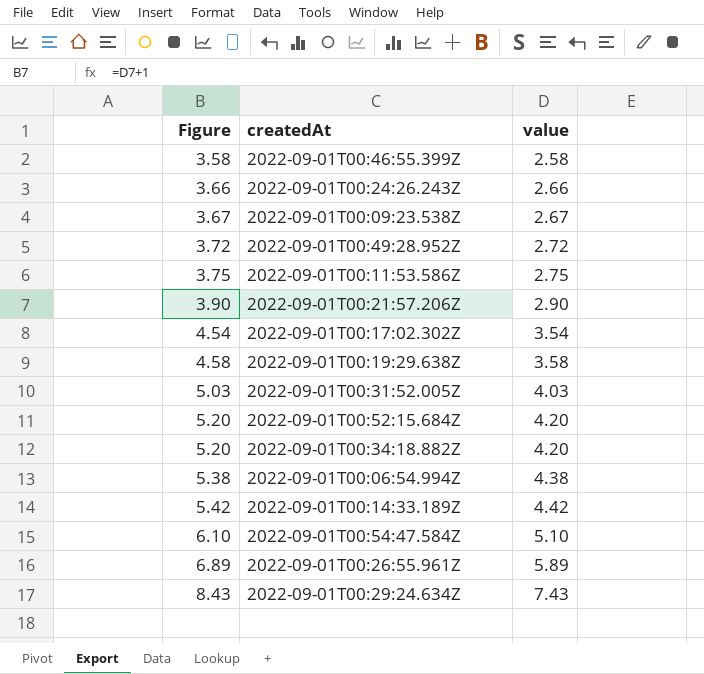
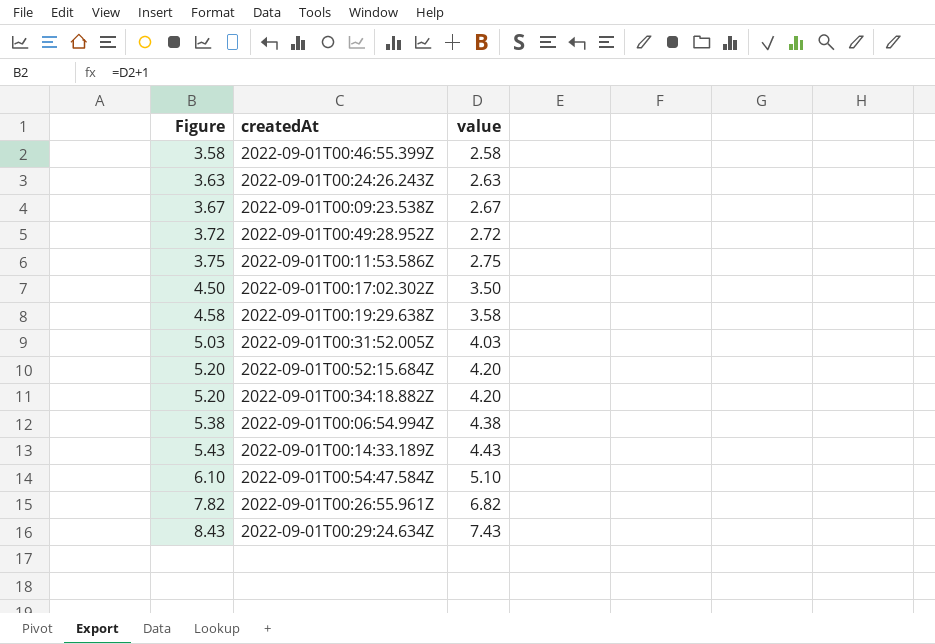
row 2022-09-01T00:21:57.206Z: 3.90 | 2.90 -> none
2022-09-01T00:24:26.243Z | Figure: 3.66 -> 3.63
2022-09-01T00:24:26.243Z | value: 2.66 -> 2.63
2022-09-01T00:17:02.302Z | Figure: 4.54 -> 4.50
2022-09-01T00:17:02.302Z | value: 3.54 -> 3.50
2022-09-01T00:14:33.189Z | Figure: 5.42 -> 5.43
2022-09-01T00:14:33.189Z | value: 4.42 -> 4.43
2022-09-01T00:26:55.961Z | Figure: 6.89 -> 7.82
2022-09-01T00:26:55.961Z | value: 5.89 -> 6.82

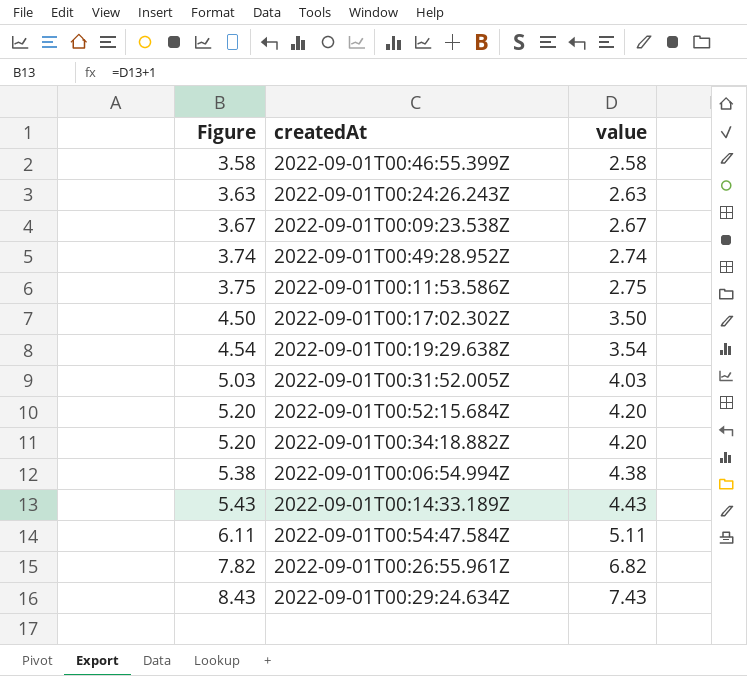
2022-09-01T00:49:28.952Z | Figure: 3.72 -> 3.74
2022-09-01T00:49:28.952Z | value: 2.72 -> 2.74
2022-09-01T00:19:29.638Z | Figure: 4.58 -> 4.54
2022-09-01T00:19:29.638Z | value: 3.58 -> 3.54
2022-09-01T00:54:47.584Z | Figure: 6.10 -> 6.11
2022-09-01T00:54:47.584Z | value: 5.10 -> 5.11

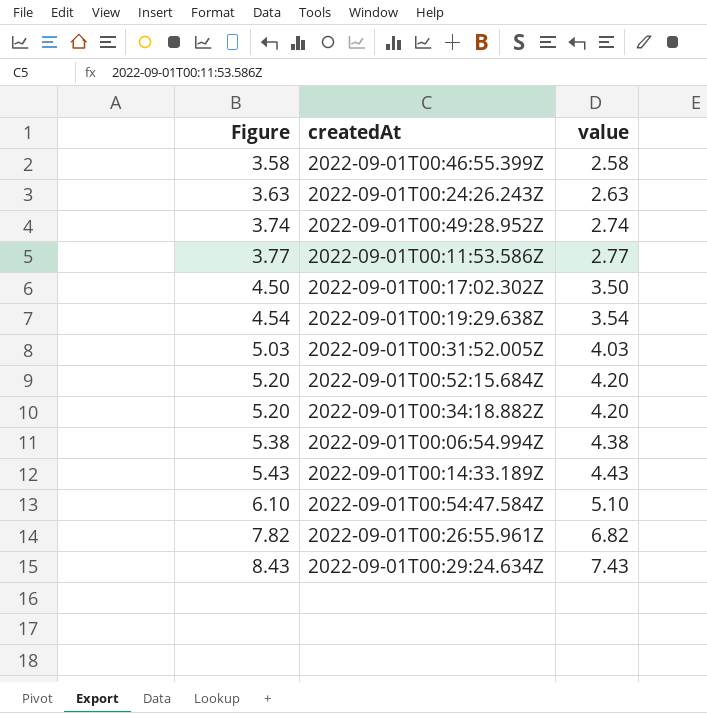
row 2022-09-01T00:09:23.538Z: 3.67 | 2.67 -> none
2022-09-01T00:11:53.586Z | Figure: 3.75 -> 3.77
2022-09-01T00:11:53.586Z | value: 2.75 -> 2.77
2022-09-01T00:54:47.584Z | Figure: 6.11 -> 6.10
2022-09-01T00:54:47.584Z | value: 5.11 -> 5.10

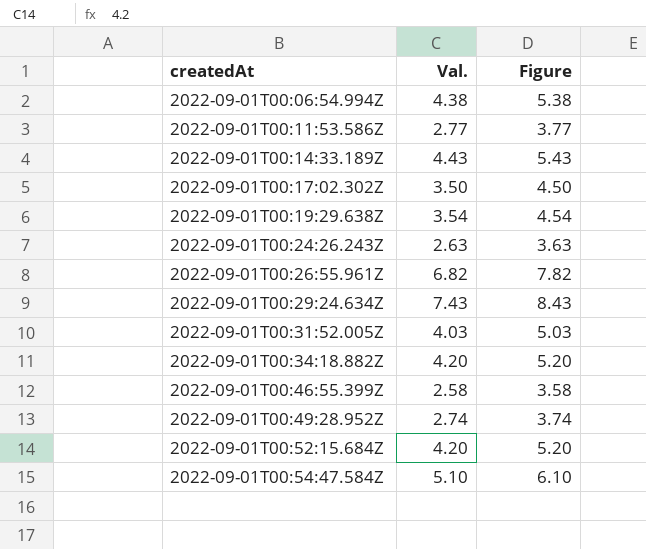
row order: Figure ascending -> createdAt ascending
column name: value -> Val.
column Figure | position: 1 -> 3

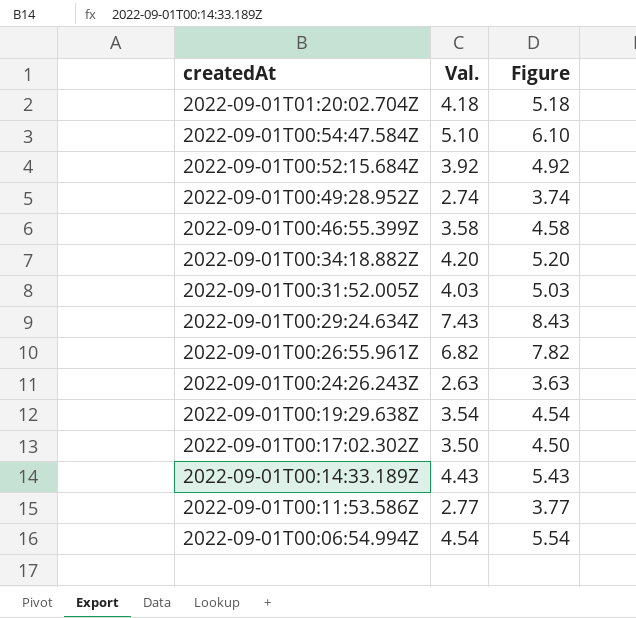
row order: createdAt ascending -> createdAt descending
row 2022-09-01T01:20:02.704Z: none -> 4.18 | 5.18
2022-09-01T00:52:15.684Z | Val.: 4.20 -> 3.92
2022-09-01T00:52:15.684Z | Figure: 5.20 -> 4.92
2022-09-01T00:46:55.399Z | Val.: 2.58 -> 3.58
2022-09-01T00:46:55.399Z | Figure: 3.58 -> 4.58
2022-09-01T00:06:54.994Z | Val.: 4.38 -> 4.54
2022-09-01T00:06:54.994Z | Figure: 5.38 -> 5.54

